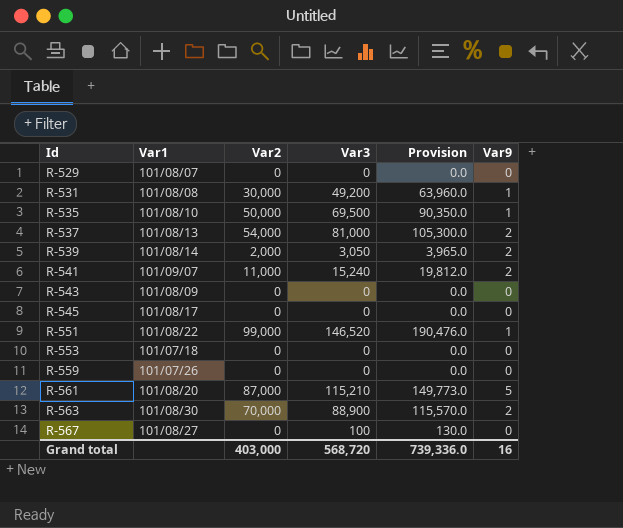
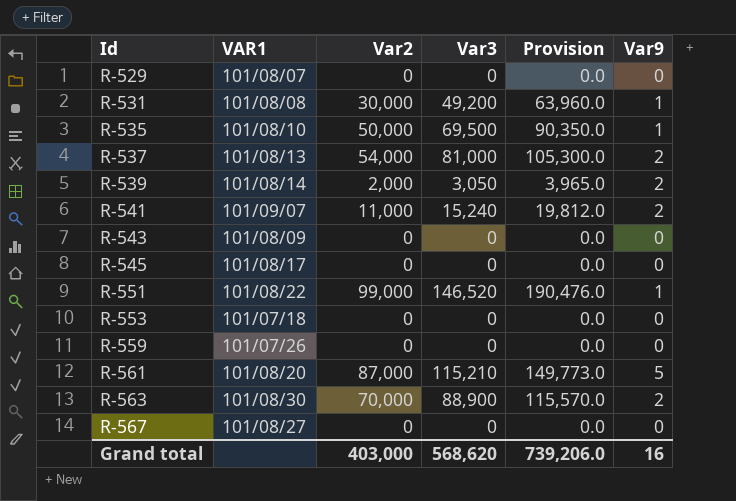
column name: Var1 -> VAR1
R-567 | Var3: 100 -> 0
R-567 | Provision: 130.0 -> 0.0
Grand total | Var3: 568,720 -> 568,620
Grand total | Provision: 739,336.0 -> 739,206.0

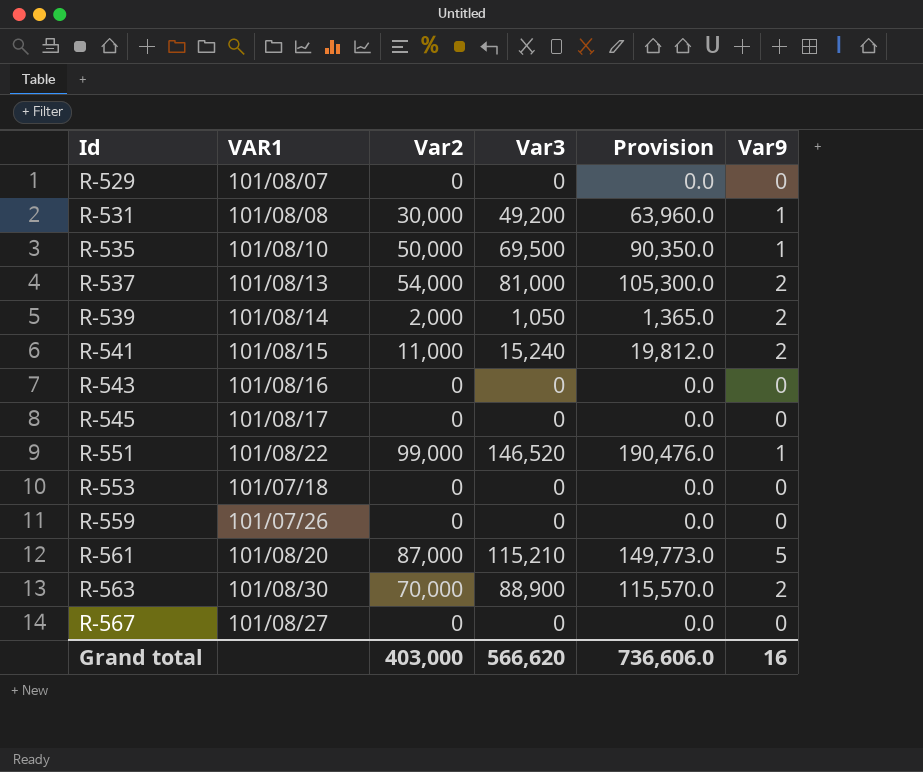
R-539 | Var3: 3,050 -> 1,050
R-539 | Provision: 3,965.0 -> 1,365.0
R-541 | VAR1: 101/09/07 -> 101/08/15
R-543 | VAR1: 101/08/09 -> 101/08/16
Grand total | Var3: 568,620 -> 566,620
Grand total | Provision: 739,206.0 -> 736,606.0

